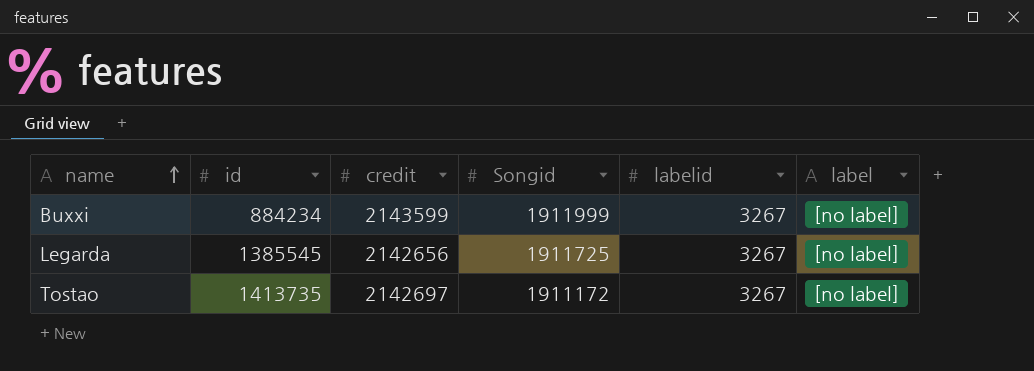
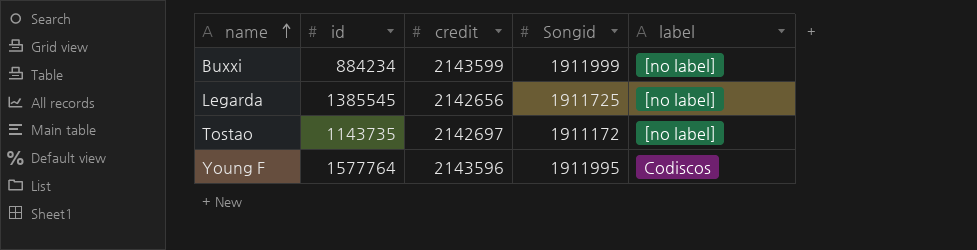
column labelid | position: 5 -> none
Tostao | id: 1413735 -> 1143735
row Young F: none -> 1577764 | 2143596 | 1911995 | Codiscos

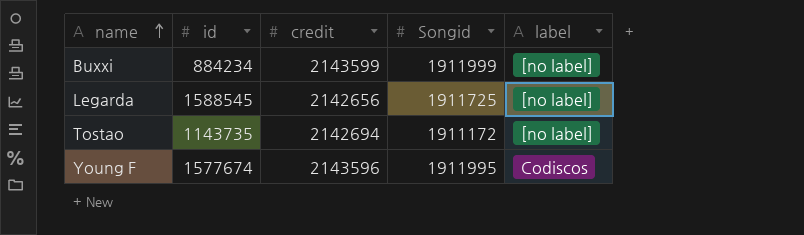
Legarda | id: 1385545 -> 1588545
Tostao | credit: 2142697 -> 2142694
Young F | id: 1577764 -> 1577674

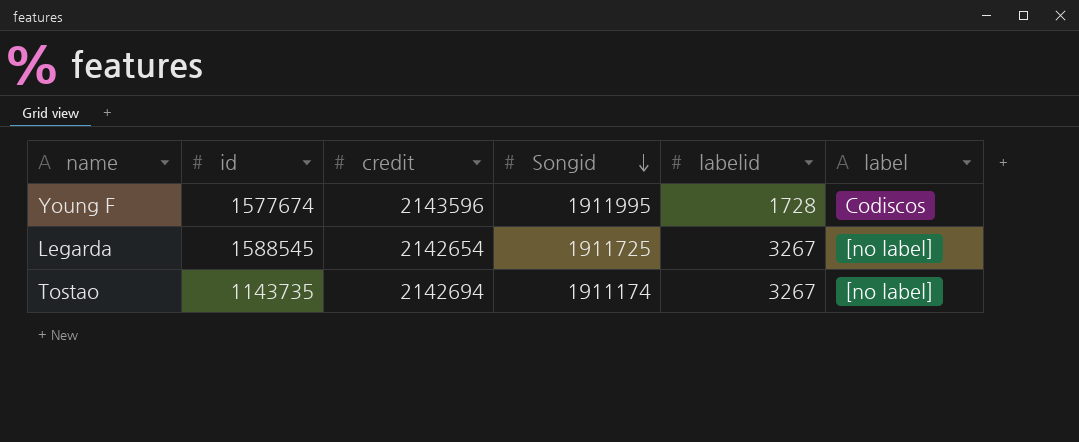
row order: name ascending -> Songid descending
column labelid | position: none -> 5
row Buxxi: 884234 | 2143599 | 1911999 | [no label] -> none
Legarda | credit: 2142656 -> 2142654
Tostao | Songid: 1911172 -> 1911174

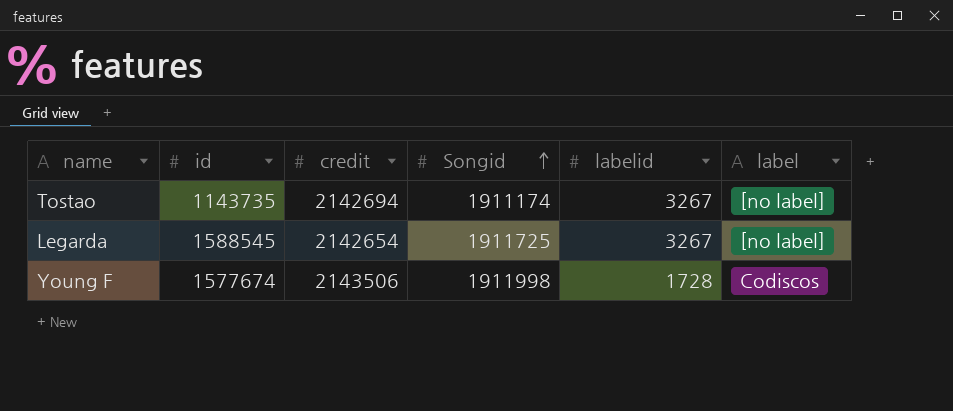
row order: Songid descending -> Songid ascending
Young F | credit: 2143596 -> 2143506
Young F | Songid: 1911995 -> 1911998

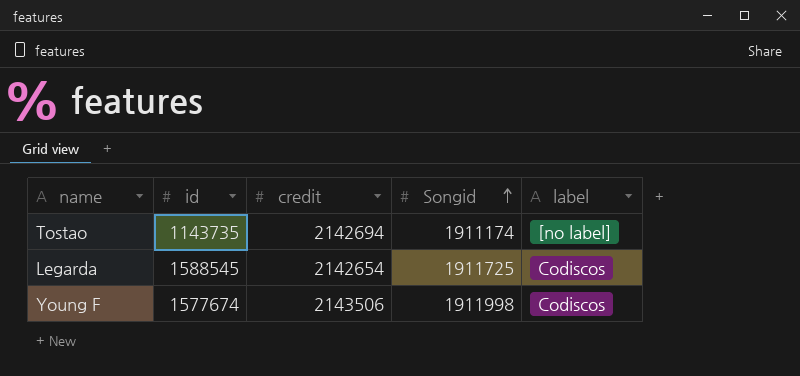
column labelid | position: 5 -> none
Legarda | label: [no label] -> Codiscos

